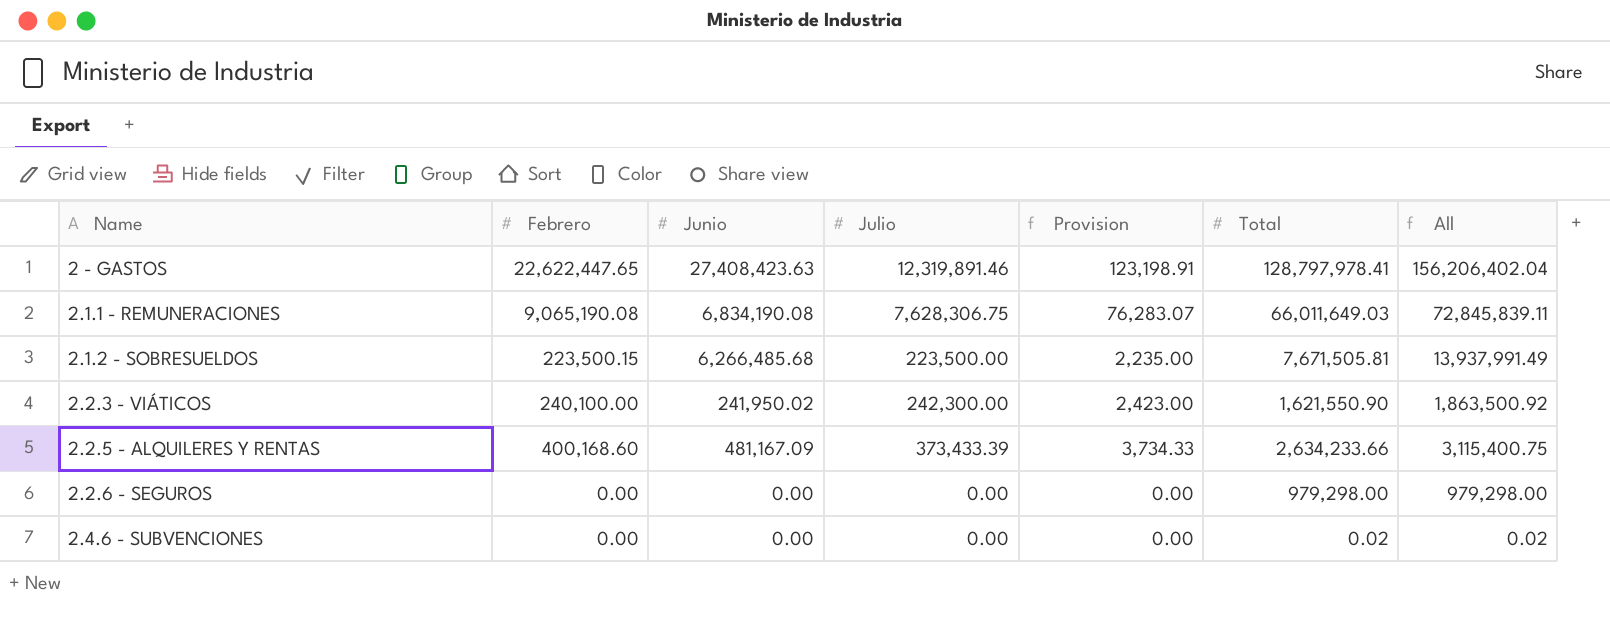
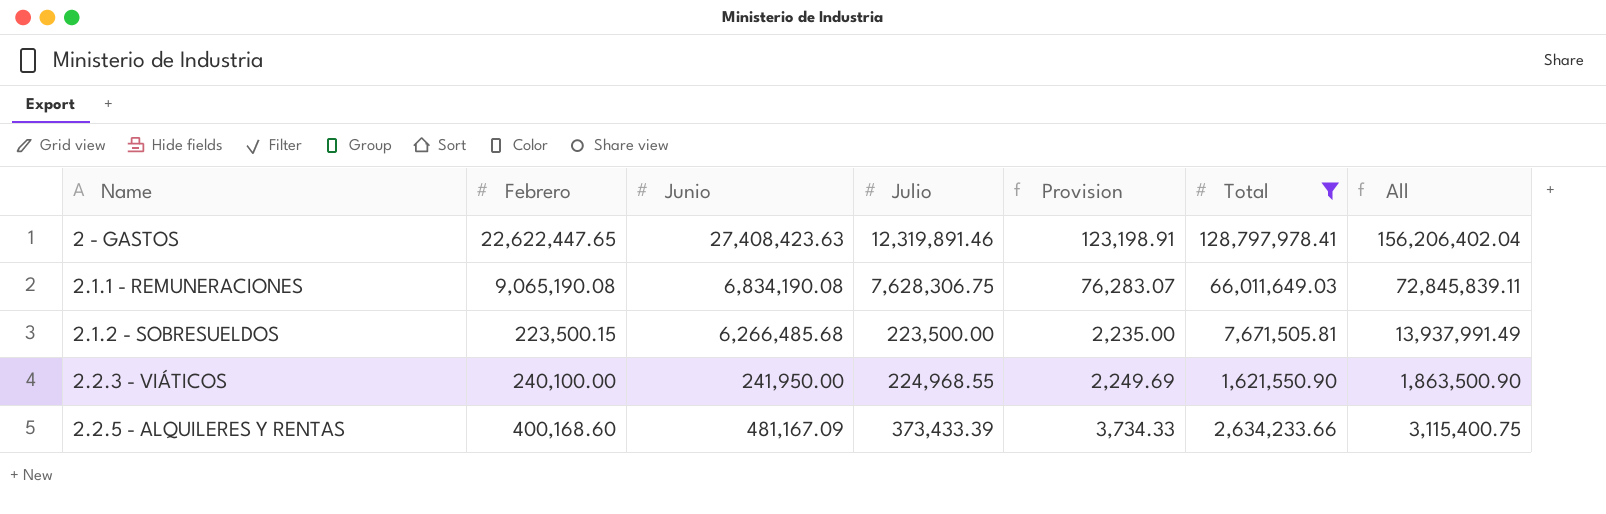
filter: none -> Total >= 1,621,550.90
2.2.3 - VIÁTICOS | Junio: 241,950.02 -> 241,950.00
2.2.3 - VIÁTICOS | Julio: 242,300.00 -> 224,968.55
2.2.3 - VIÁTICOS | Provision: 2,423.00 -> 2,249.69
2.2.3 - VIÁTICOS | All: 1,863,500.92 -> 1,863,500.90

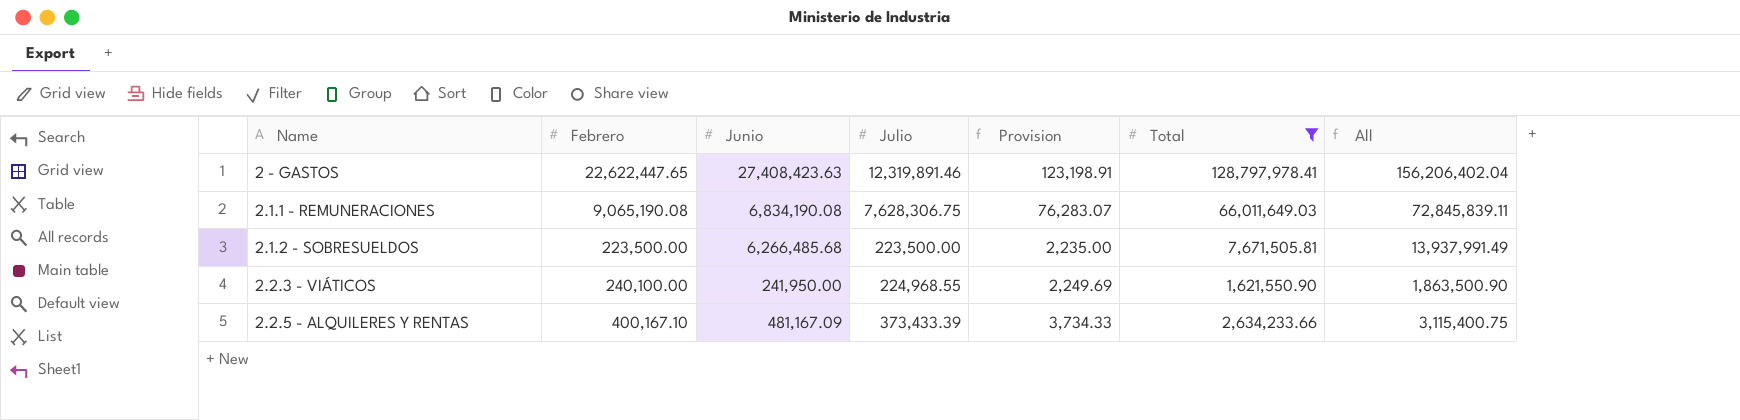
2.1.2 - SOBRESUELDOS | Febrero: 223,500.15 -> 223,500.00
2.2.5 - ALQUILERES Y RENTAS | Febrero: 400,168.60 -> 400,167.10

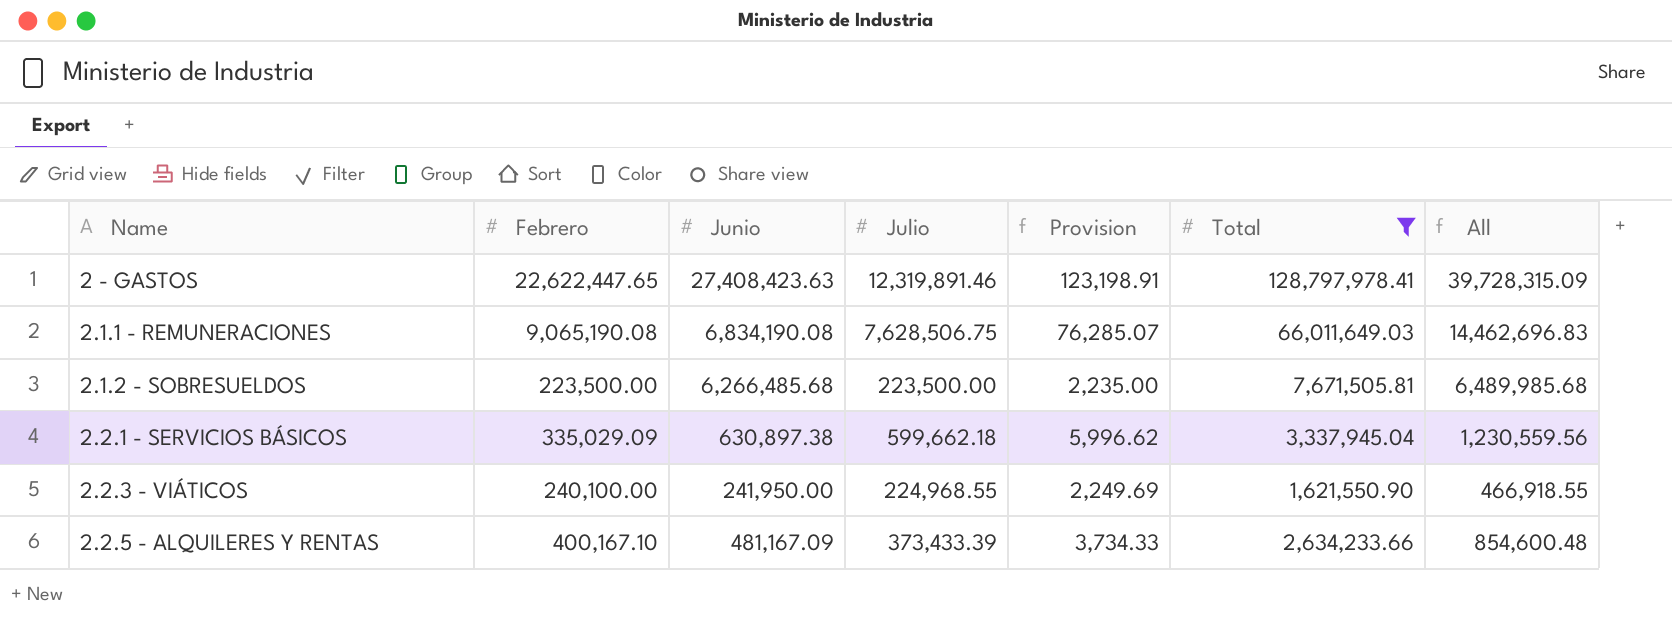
column All | formula: [Junio] + [Total] -> [Junio] + [Julio]
2.1.1 - REMUNERACIONES | Julio: 7,628,306.75 -> 7,628,506.75
2.1.1 - REMUNERACIONES | Provision: 76,283.07 -> 76,285.07
row 2.2.1 - SERVICIOS BÁSICOS: none -> 335,029.09 | 630,897.38 | 599,662.18 | 5,996.62 | 3,337,945.04 | 1,230,559.56

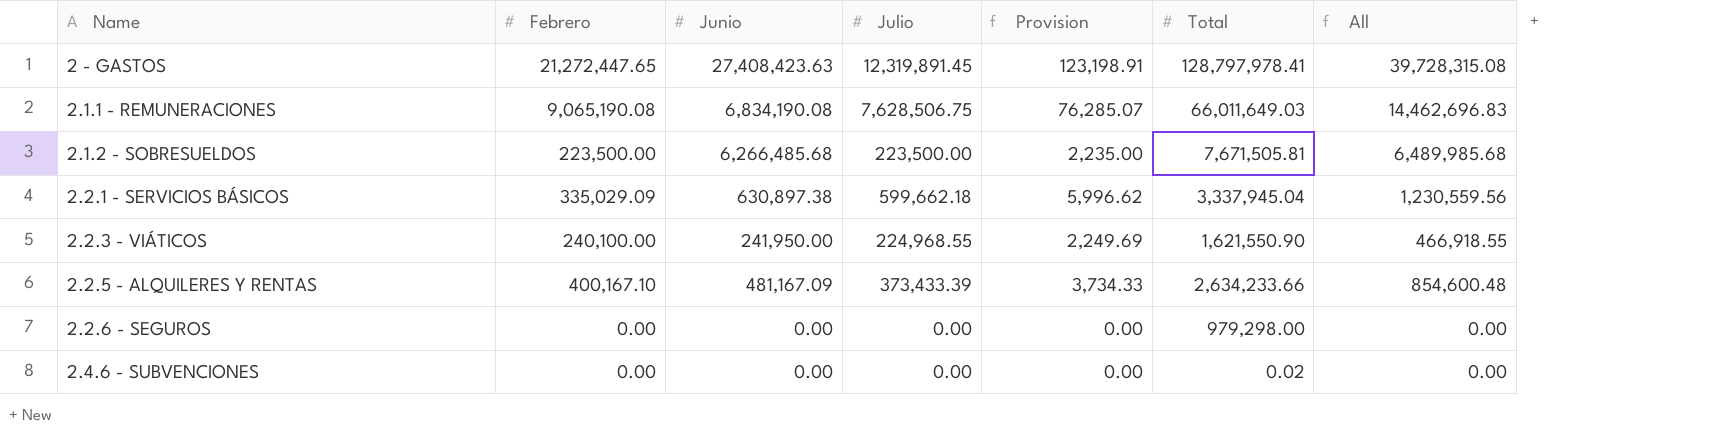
filter: Total >= 1,621,550.90 -> none
2 - GASTOS | Febrero: 22,622,447.65 -> 21,272,447.65
2 - GASTOS | Julio: 12,319,891.46 -> 12,319,891.45
2 - GASTOS | All: 39,728,315.09 -> 39,728,315.08

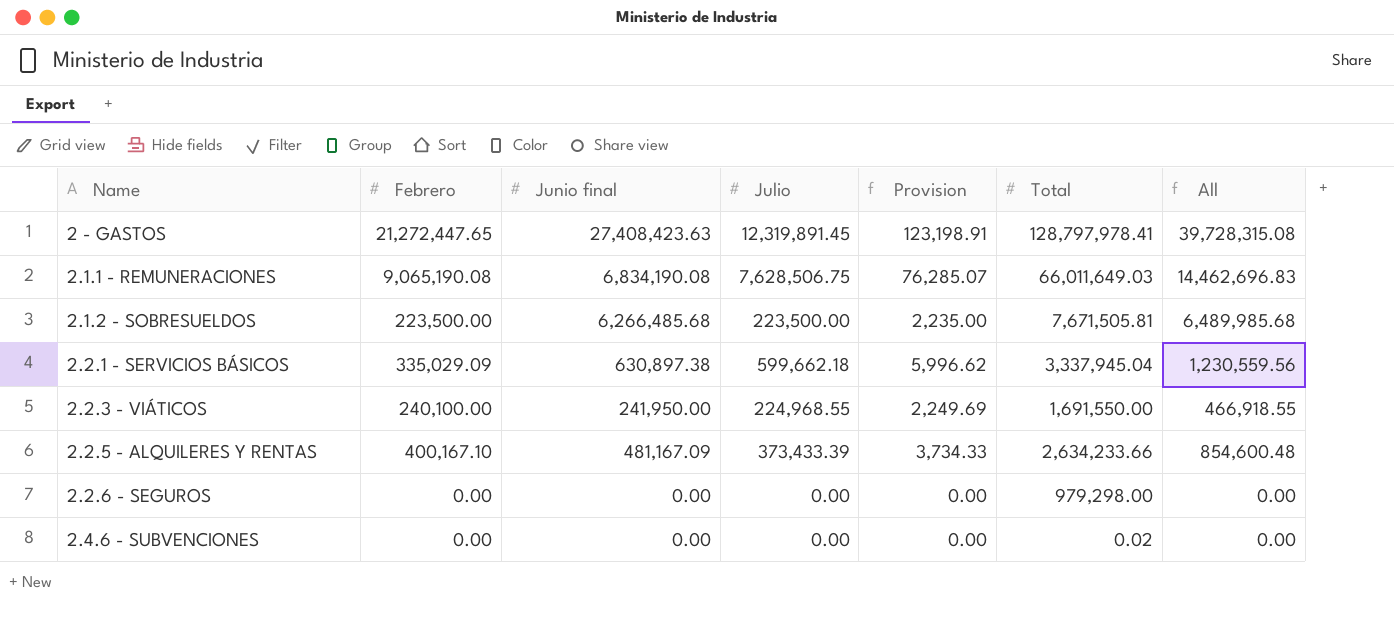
column name: Junio -> Junio final
2.2.3 - VIÁTICOS | Total: 1,621,550.90 -> 1,691,550.00

